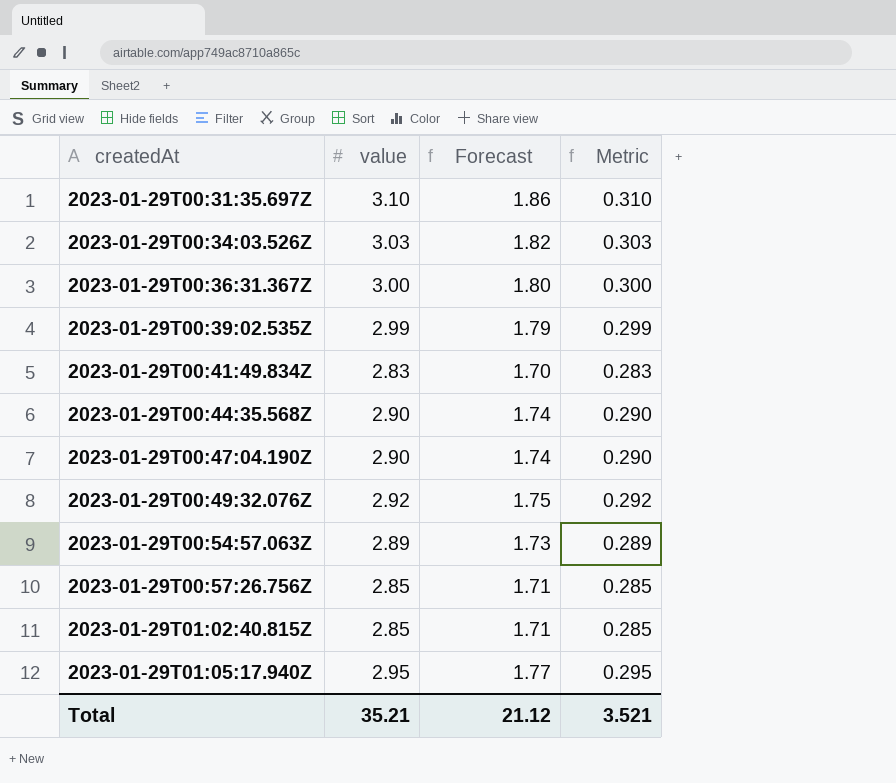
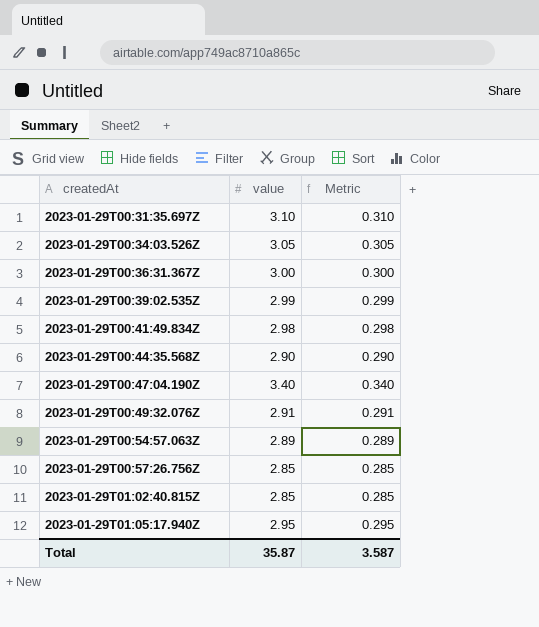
column Forecast | formula: [value] * 0.6 -> none
2023-01-29T00:34:03.526Z | value: 3.03 -> 3.05
2023-01-29T00:34:03.526Z | Metric: 0.303 -> 0.305
2023-01-29T00:41:49.834Z | value: 2.83 -> 2.98
2023-01-29T00:41:49.834Z | Metric: 0.283 -> 0.298
2023-01-29T00:47:04.190Z | value: 2.90 -> 3.40
2023-01-29T00:47:04.190Z | Metric: 0.290 -> 0.340
2023-01-29T00:49:32.076Z | value: 2.92 -> 2.91
2023-01-29T00:49:32.076Z | Metric: 0.292 -> 0.291
Total | value: 35.21 -> 35.87
Total | Metric: 3.521 -> 3.587

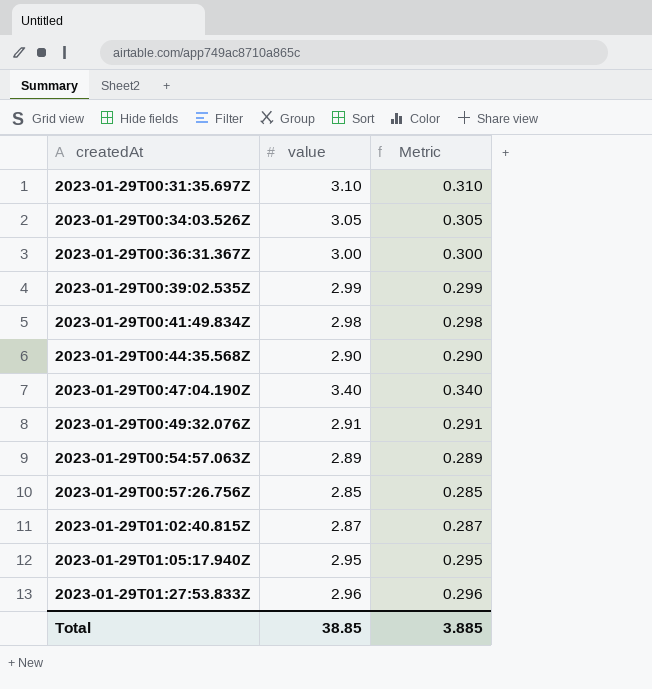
2023-01-29T01:02:40.815Z | value: 2.85 -> 2.87
2023-01-29T01:02:40.815Z | Metric: 0.285 -> 0.287
row 2023-01-29T01:27:53.833Z: none -> 2.96 | 0.296
Total | value: 35.87 -> 38.85
Total | Metric: 3.587 -> 3.885

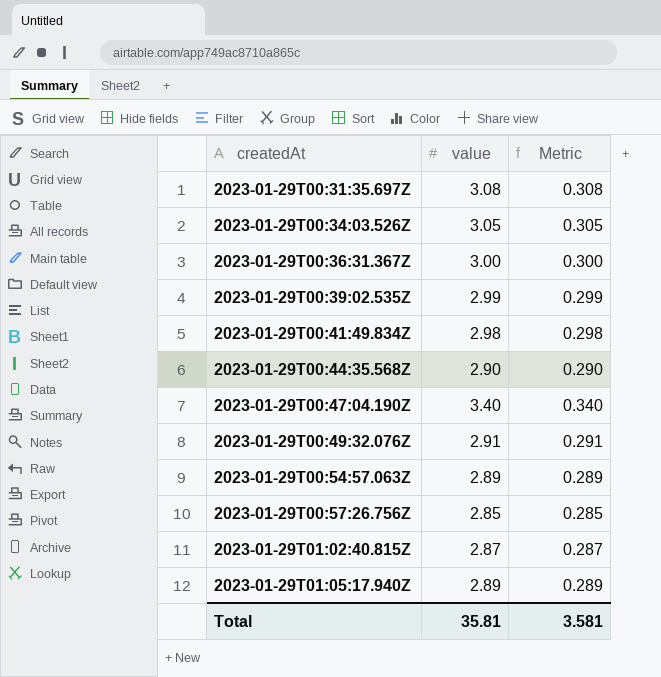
row 2023-01-29T01:27:53.833Z: 2.96 | 0.296 -> none
2023-01-29T00:31:35.697Z | value: 3.10 -> 3.08
2023-01-29T00:31:35.697Z | Metric: 0.310 -> 0.308
2023-01-29T01:05:17.940Z | value: 2.95 -> 2.89
2023-01-29T01:05:17.940Z | Metric: 0.295 -> 0.289
Total | value: 38.85 -> 35.81
Total | Metric: 3.885 -> 3.581

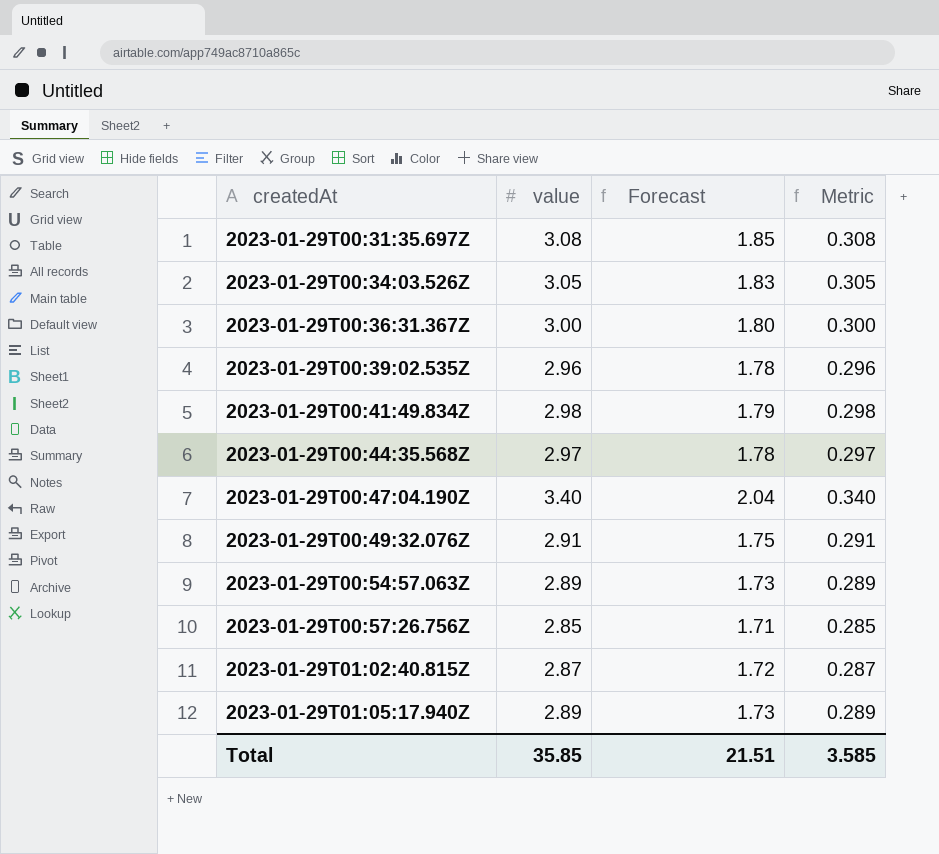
column Forecast | formula: none -> [value] * 0.6
2023-01-29T00:39:02.535Z | value: 2.99 -> 2.96
2023-01-29T00:39:02.535Z | Metric: 0.299 -> 0.296
2023-01-29T00:44:35.568Z | value: 2.90 -> 2.97
2023-01-29T00:44:35.568Z | Metric: 0.290 -> 0.297
Total | value: 35.81 -> 35.85
Total | Metric: 3.581 -> 3.585

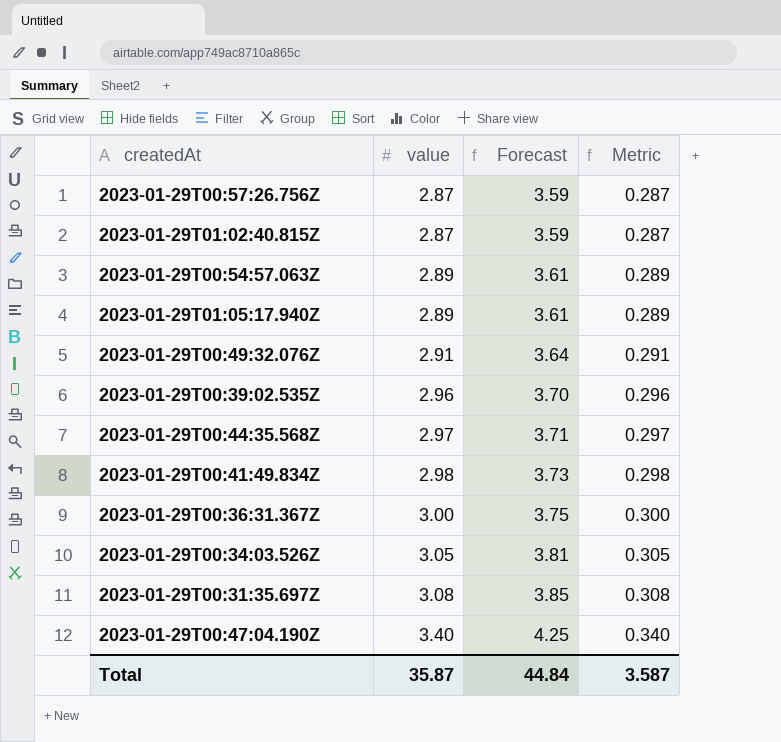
row order: createdAt ascending -> value ascending
column Forecast | formula: [value] * 0.6 -> [value] * 1.25
2023-01-29T00:57:26.756Z | value: 2.85 -> 2.87
2023-01-29T00:57:26.756Z | Metric: 0.285 -> 0.287
Total | value: 35.85 -> 35.87
Total | Forecast: 21.51 -> 44.84
Total | Metric: 3.585 -> 3.587

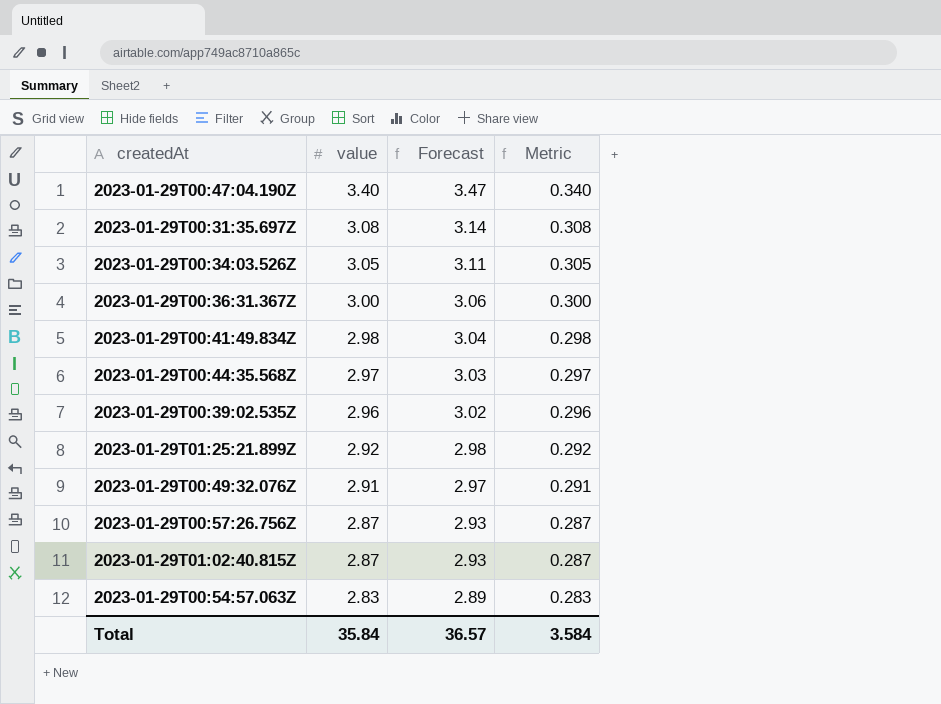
row order: value ascending -> value descending
column Forecast | formula: [value] * 1.25 -> [value] * 1.02
row 2023-01-29T01:05:17.940Z: 2.89 | 3.61 | 0.289 -> none
row 2023-01-29T01:25:21.899Z: none -> 2.92 | 2.98 | 0.292
2023-01-29T00:54:57.063Z | value: 2.89 -> 2.83
2023-01-29T00:54:57.063Z | Metric: 0.289 -> 0.283
Total | value: 35.87 -> 35.84
Total | Forecast: 44.84 -> 36.57
Total | Metric: 3.587 -> 3.584

